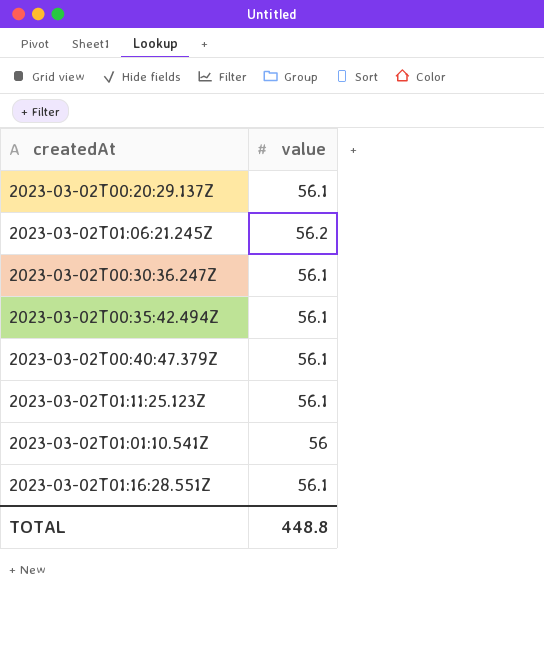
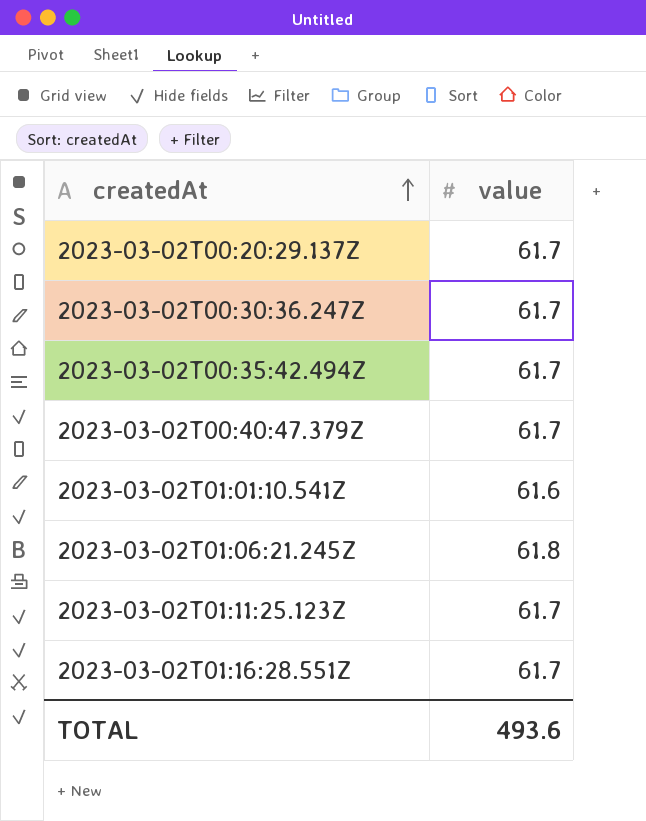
row order: none -> createdAt ascending
2023-03-02T00:20:29.137Z | value: 56.1 -> 61.7
2023-03-02T00:30:36.247Z | value: 56.1 -> 61.7
2023-03-02T00:35:42.494Z | value: 56.1 -> 61.7
2023-03-02T00:40:47.379Z | value: 56.1 -> 61.7
2023-03-02T01:01:10.541Z | value: 56 -> 61.6
2023-03-02T01:06:21.245Z | value: 56.2 -> 61.8
2023-03-02T01:11:25.123Z | value: 56.1 -> 61.7
2023-03-02T01:16:28.551Z | value: 56.1 -> 61.7
TOTAL | value: 448.8 -> 493.6

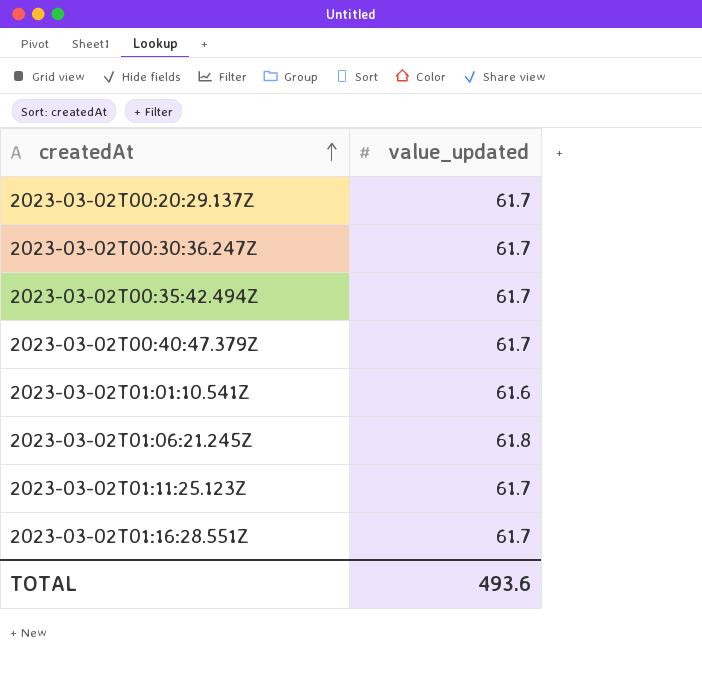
column name: value -> value_updated

